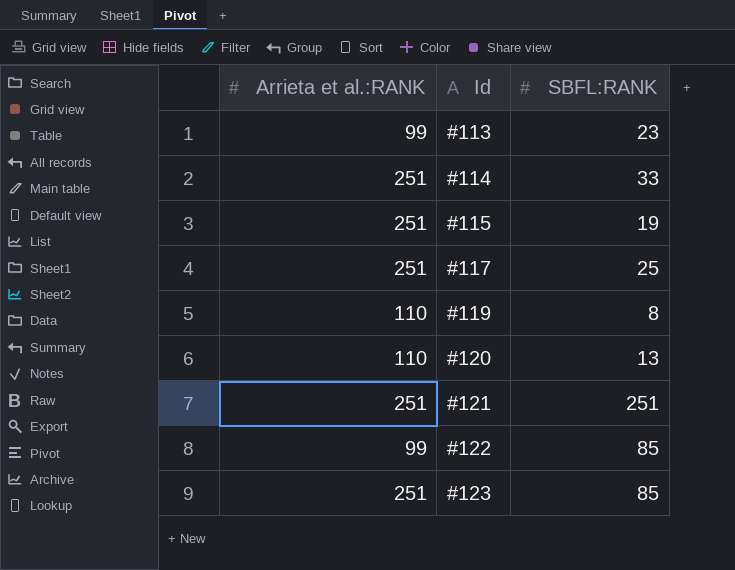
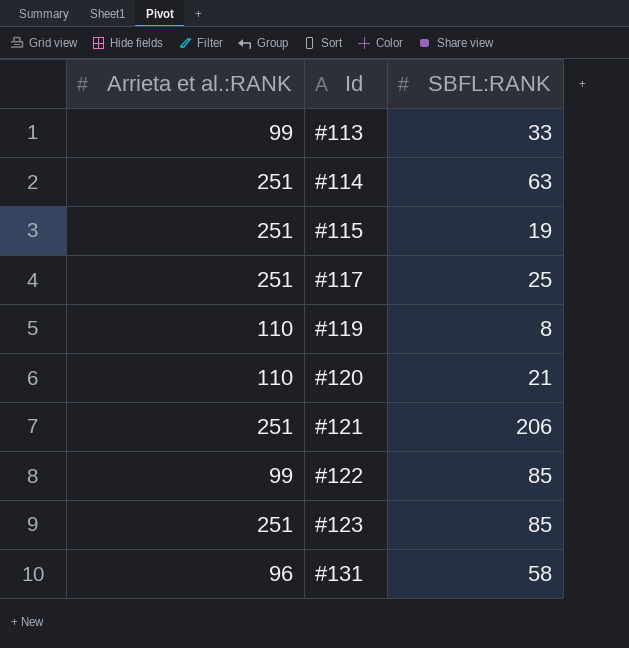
#113 | SBFL:RANK: 23 -> 33
#114 | SBFL:RANK: 33 -> 63
#120 | SBFL:RANK: 13 -> 21
#121 | SBFL:RANK: 251 -> 206
row #131: none -> 96 | 58

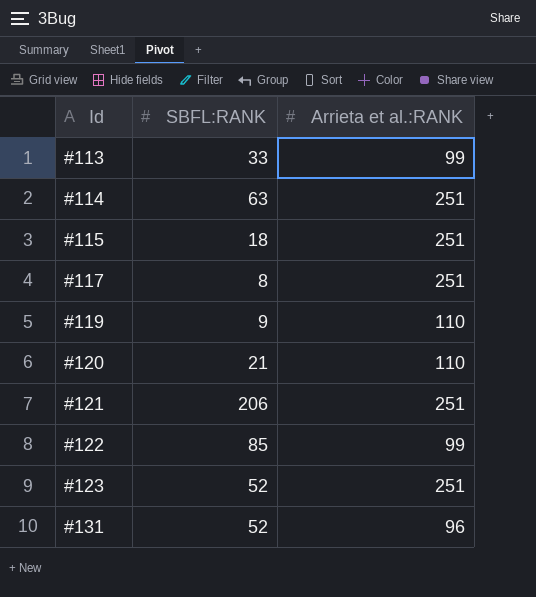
column Arrieta et al.:RANK | position: 1 -> 3
#115 | SBFL:RANK: 19 -> 18
#117 | SBFL:RANK: 25 -> 8
#119 | SBFL:RANK: 8 -> 9
#123 | SBFL:RANK: 85 -> 52
#131 | SBFL:RANK: 58 -> 52

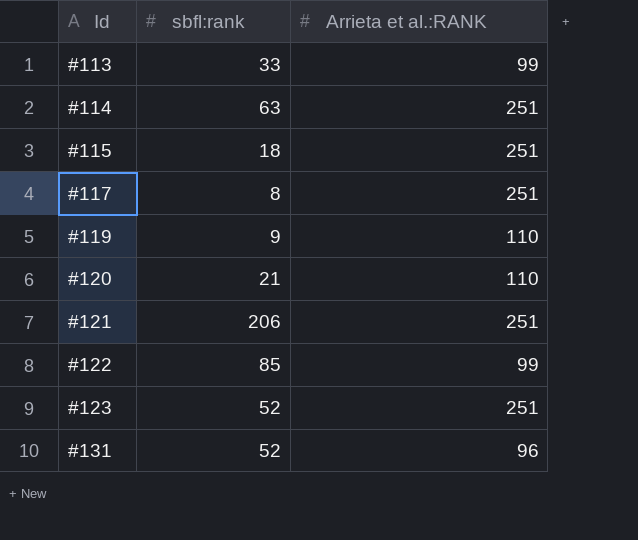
column name: SBFL:RANK -> sbfl:rank

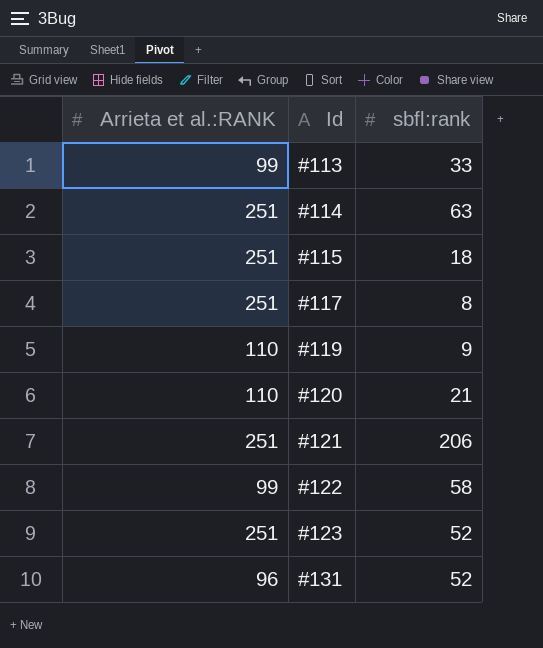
column Arrieta et al.:RANK | position: 3 -> 1
#122 | sbfl:rank: 85 -> 58

